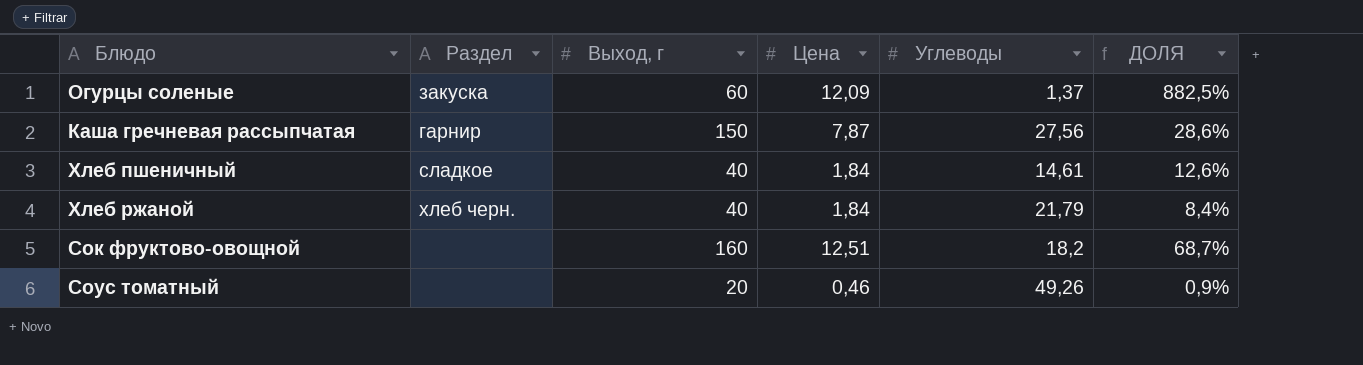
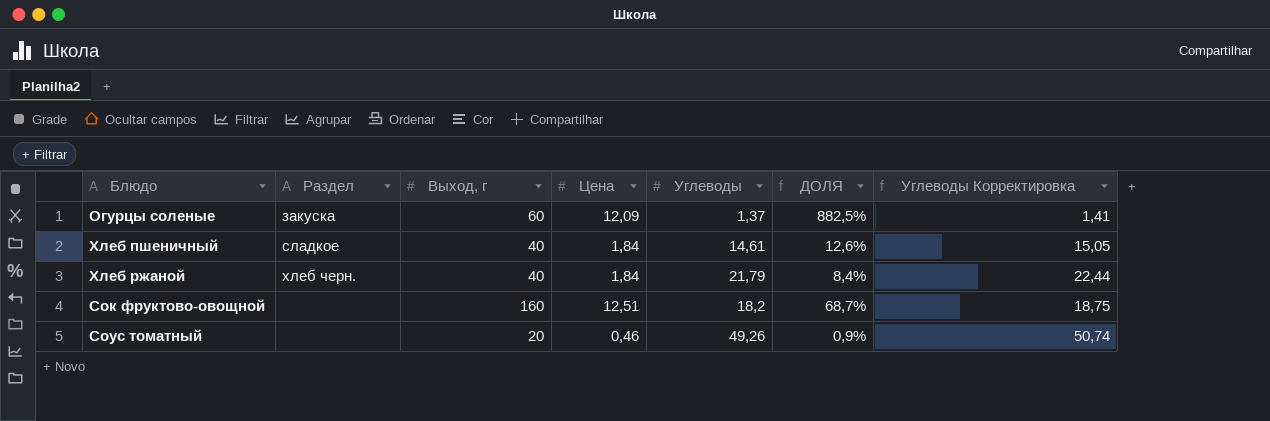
column Углеводы Корректировка | formula: none -> [Углеводы] * 1,03
row Каша гречневая рассыпчатая: гарнир | 150 | 7,87 | 27,56 | 28,6% -> none

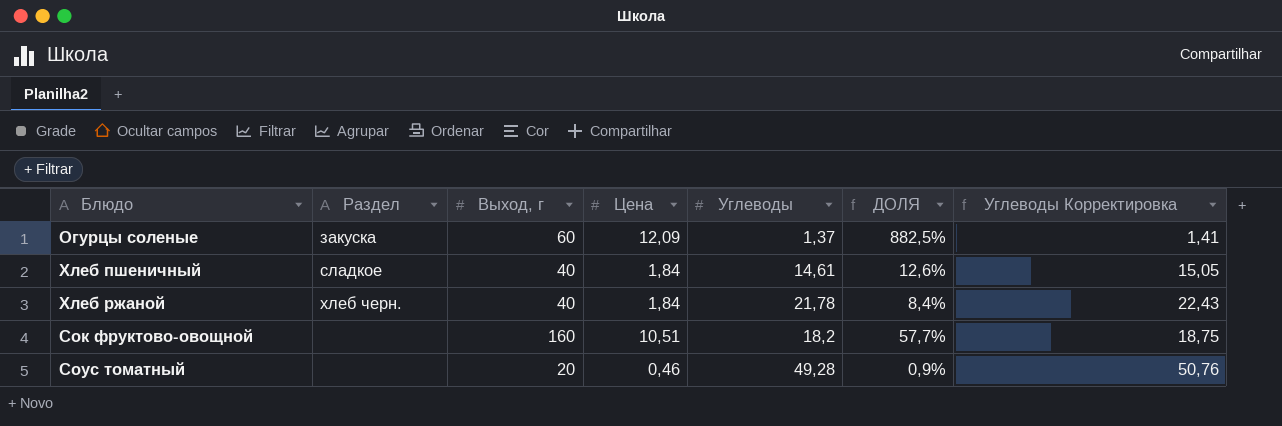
Хлеб ржаной | Углеводы: 21,79 -> 21,78
Хлеб ржаной | Углеводы Корректировка: 22,44 -> 22,43
Сок фруктово-овощной | Цена: 12,51 -> 10,51
Сок фруктово-овощной | ДОЛЯ: 68,7% -> 57,7%
Соус томатный | Углеводы: 49,26 -> 49,28
Соус томатный | Углеводы Корректировка: 50,74 -> 50,76

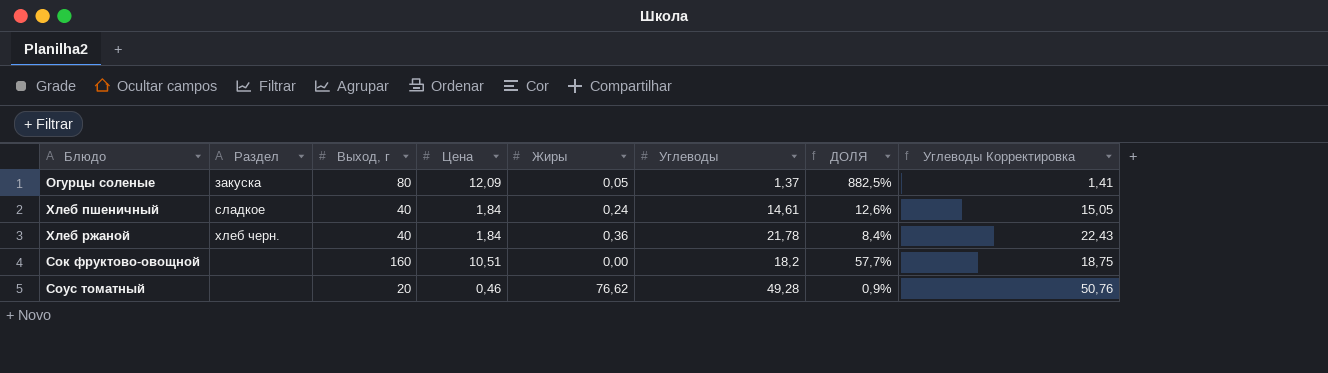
column Жиры | position: none -> 5
Огурцы соленые | Выход, г: 60 -> 80

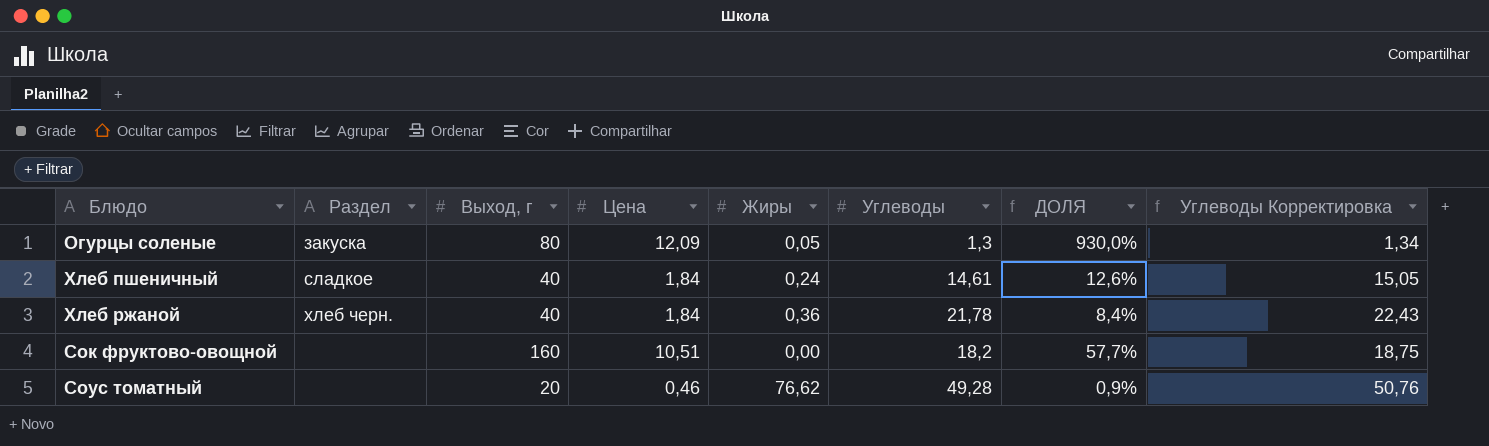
Огурцы соленые | Углеводы: 1,37 -> 1,3
Огурцы соленые | ДОЛЯ: 882,5% -> 930,0%
Огурцы соленые | Углеводы Корректировка: 1,41 -> 1,34

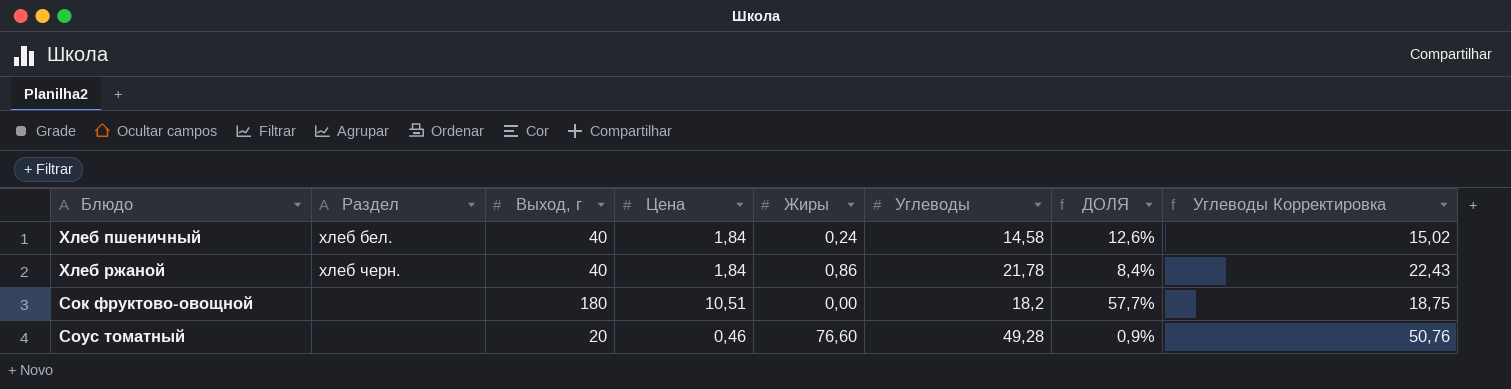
row Огурцы соленые: закуска | 80 | 12,09 | 0,05 | 1,3 | 930,0% | 1,34 -> none
Хлеб пшеничный | Раздел: сладкое -> хлеб бел.
Хлеб пшеничный | Углеводы: 14,61 -> 14,58
Хлеб пшеничный | Углеводы Корректировка: 15,05 -> 15,02
Хлеб ржаной | Жиры: 0,36 -> 0,86
Сок фруктово-овощной | Выход, г: 160 -> 180
Соус томатный | Жиры: 76,62 -> 76,60

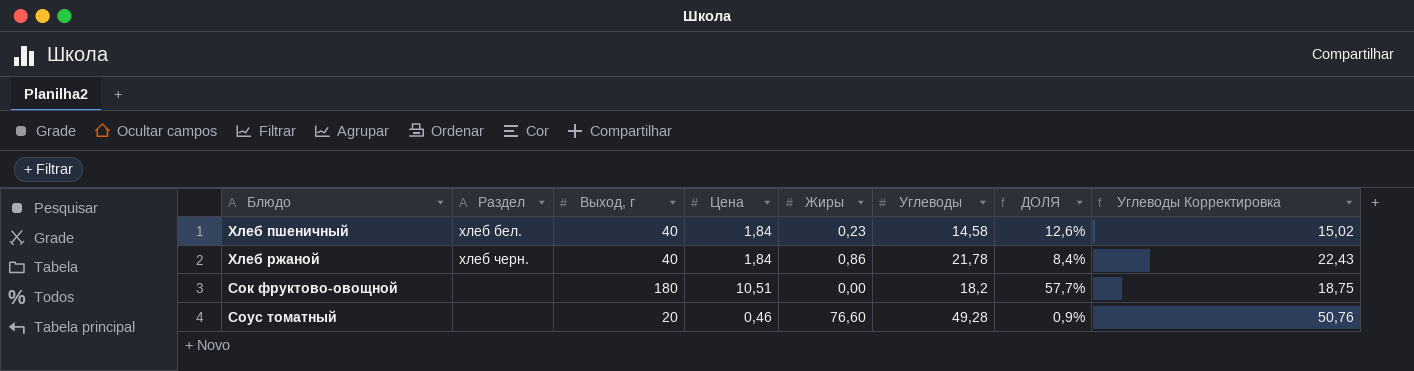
Хлеб пшеничный | Жиры: 0,24 -> 0,23

